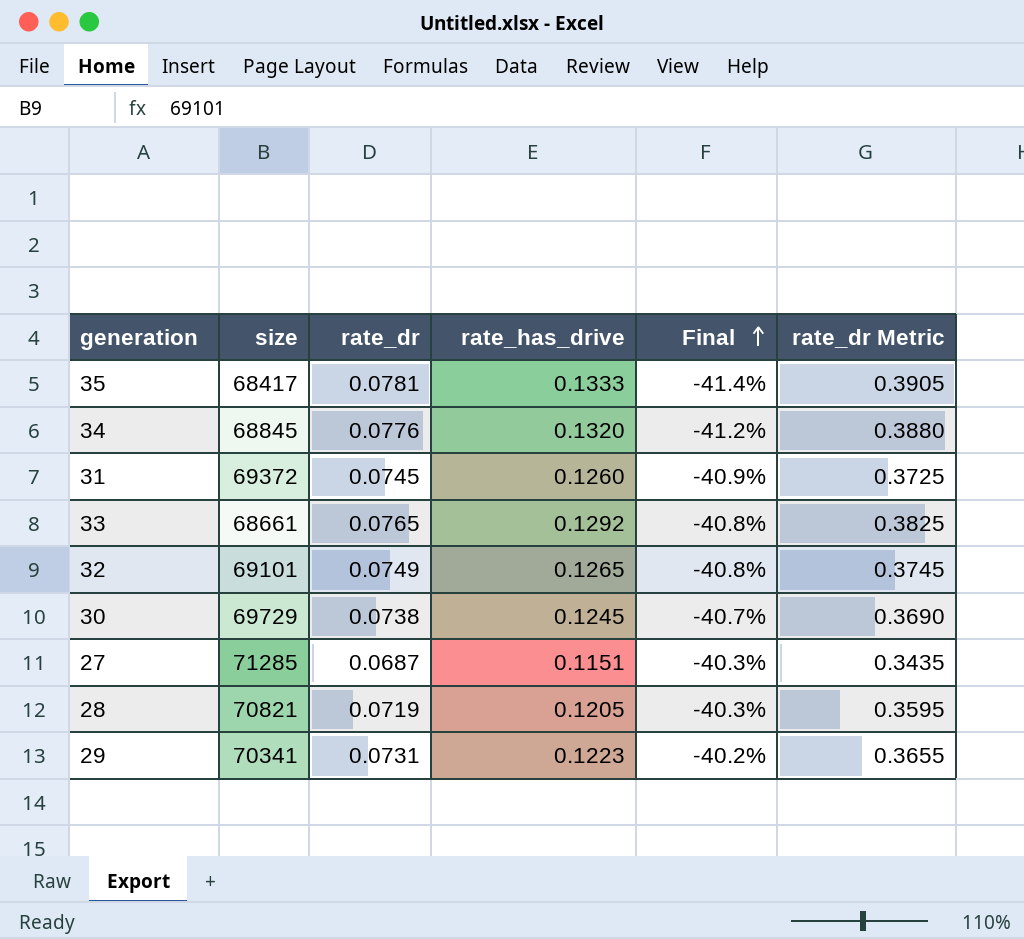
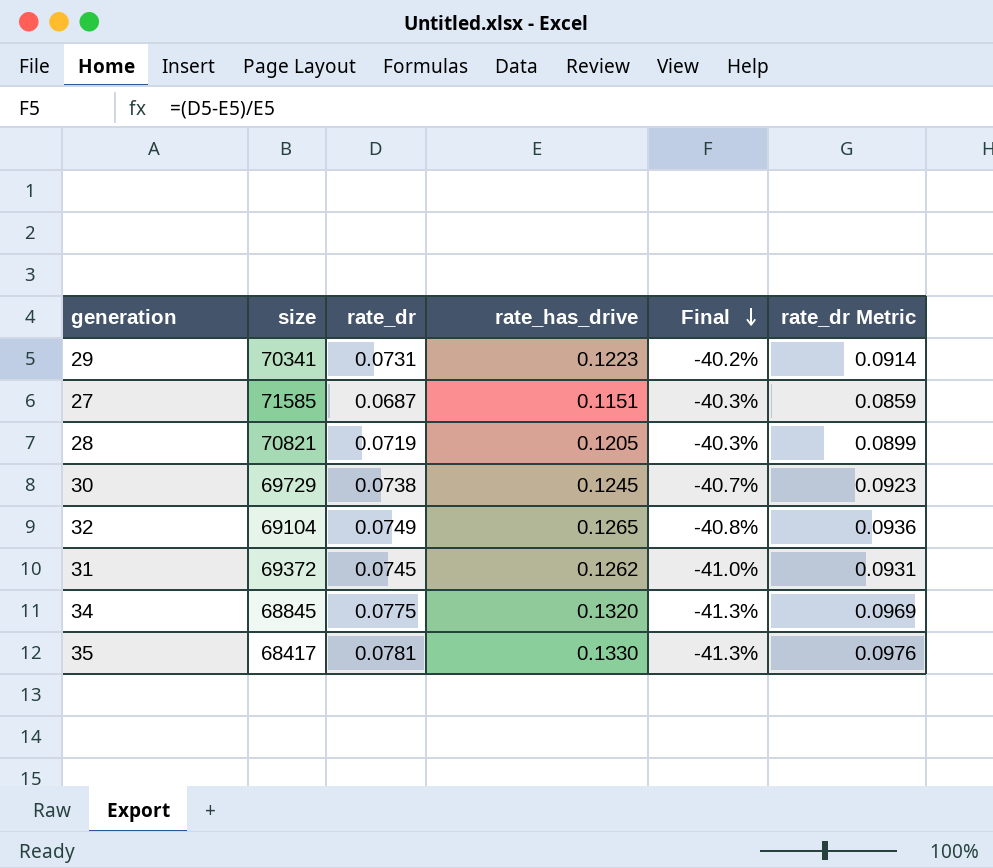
row order: Final ascending -> Final descending
column rate_dr Metric | formula: [rate_dr] * 5 -> [rate_dr] * 1.25
row 33: 68661 | 0.0765 | 0.1292 | -40.8% | 0.3825 -> none
27 | size: 71285 -> 71585
32 | size: 69101 -> 69104
31 | rate_has_drive: 0.1260 -> 0.1262
31 | Final: -40.9% -> -41.0%
34 | rate_dr: 0.0776 -> 0.0775
34 | Final: -41.2% -> -41.3%
35 | rate_has_drive: 0.1333 -> 0.1330
35 | Final: -41.4% -> -41.3%

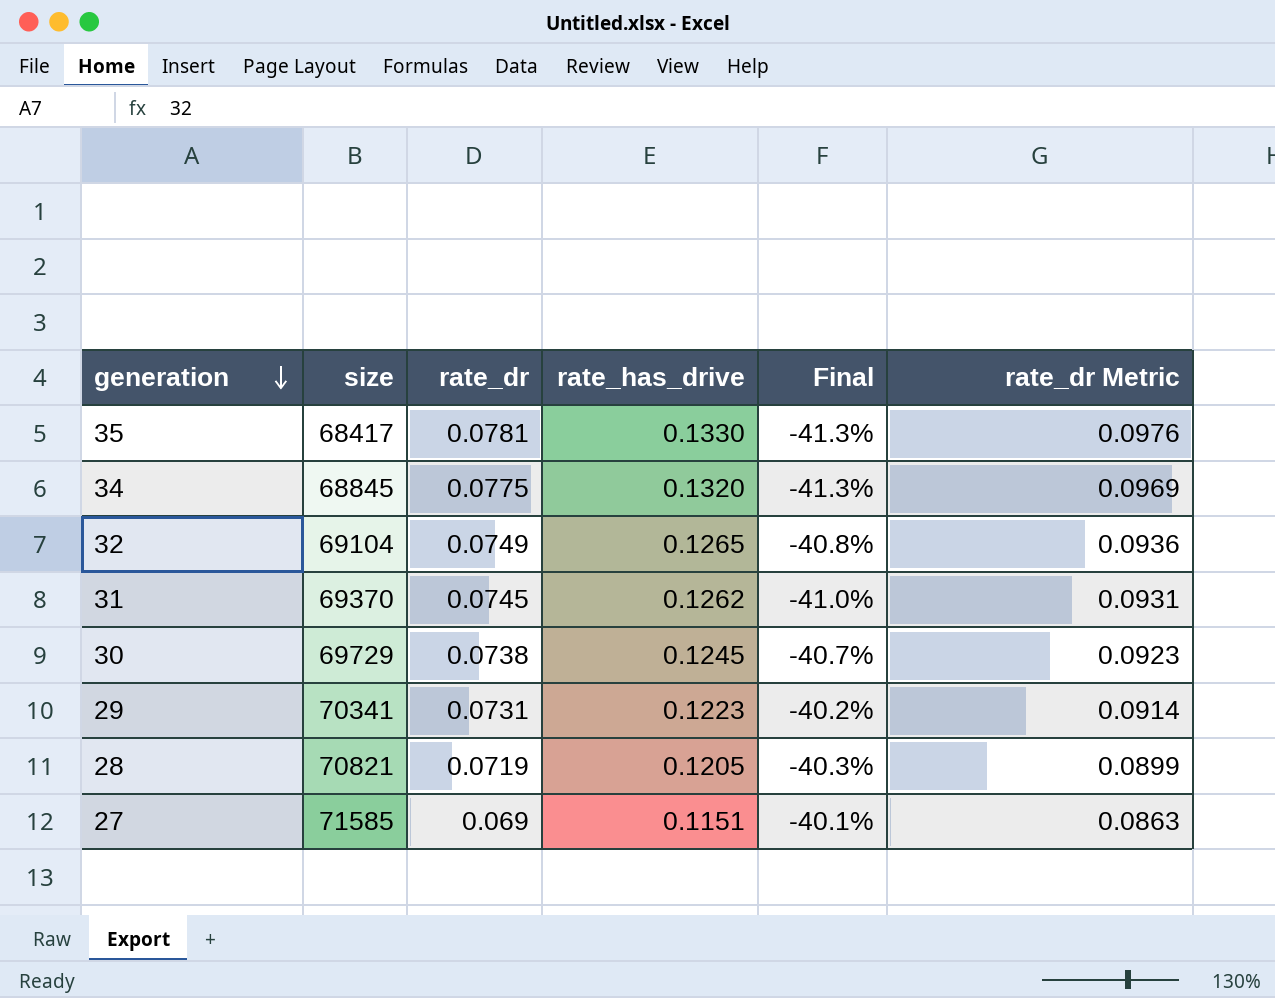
row order: Final descending -> generation descending
31 | size: 69372 -> 69370
27 | rate_dr: 0.0687 -> 0.069
27 | Final: -40.3% -> -40.1%
27 | rate_dr Metric: 0.0859 -> 0.0863

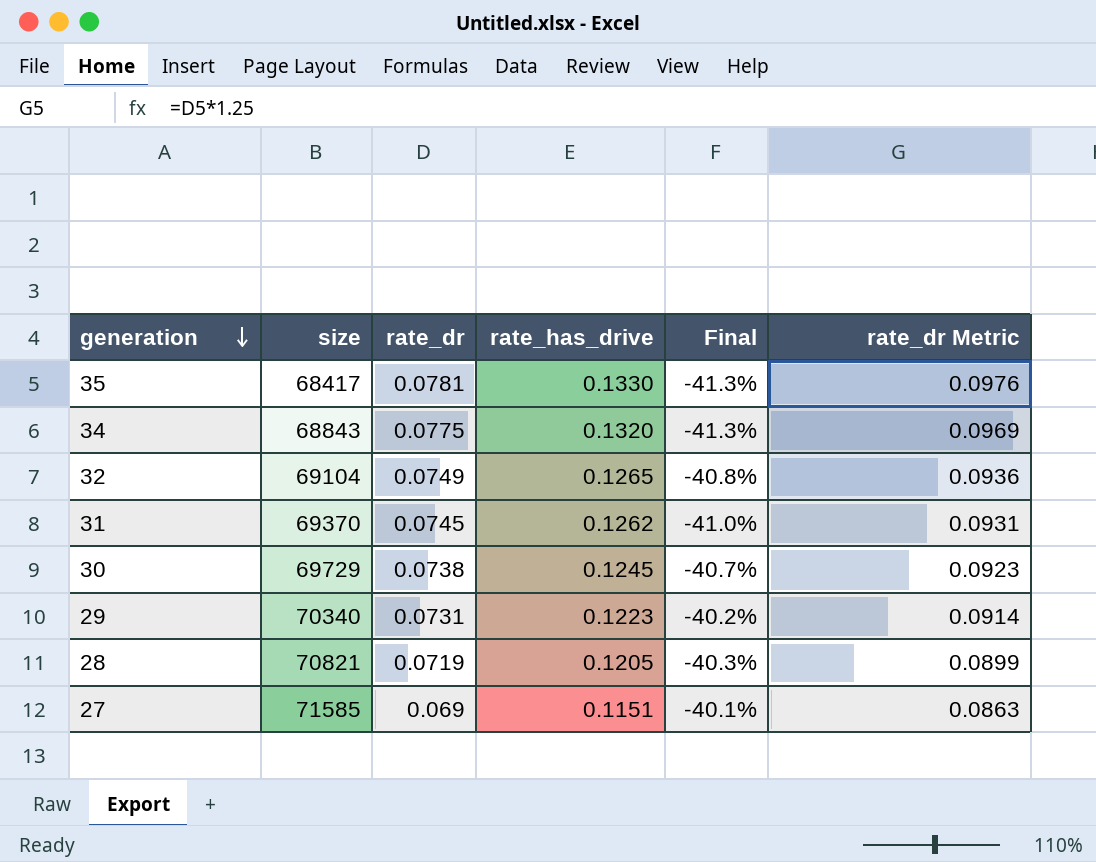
34 | size: 68845 -> 68843
29 | size: 70341 -> 70340

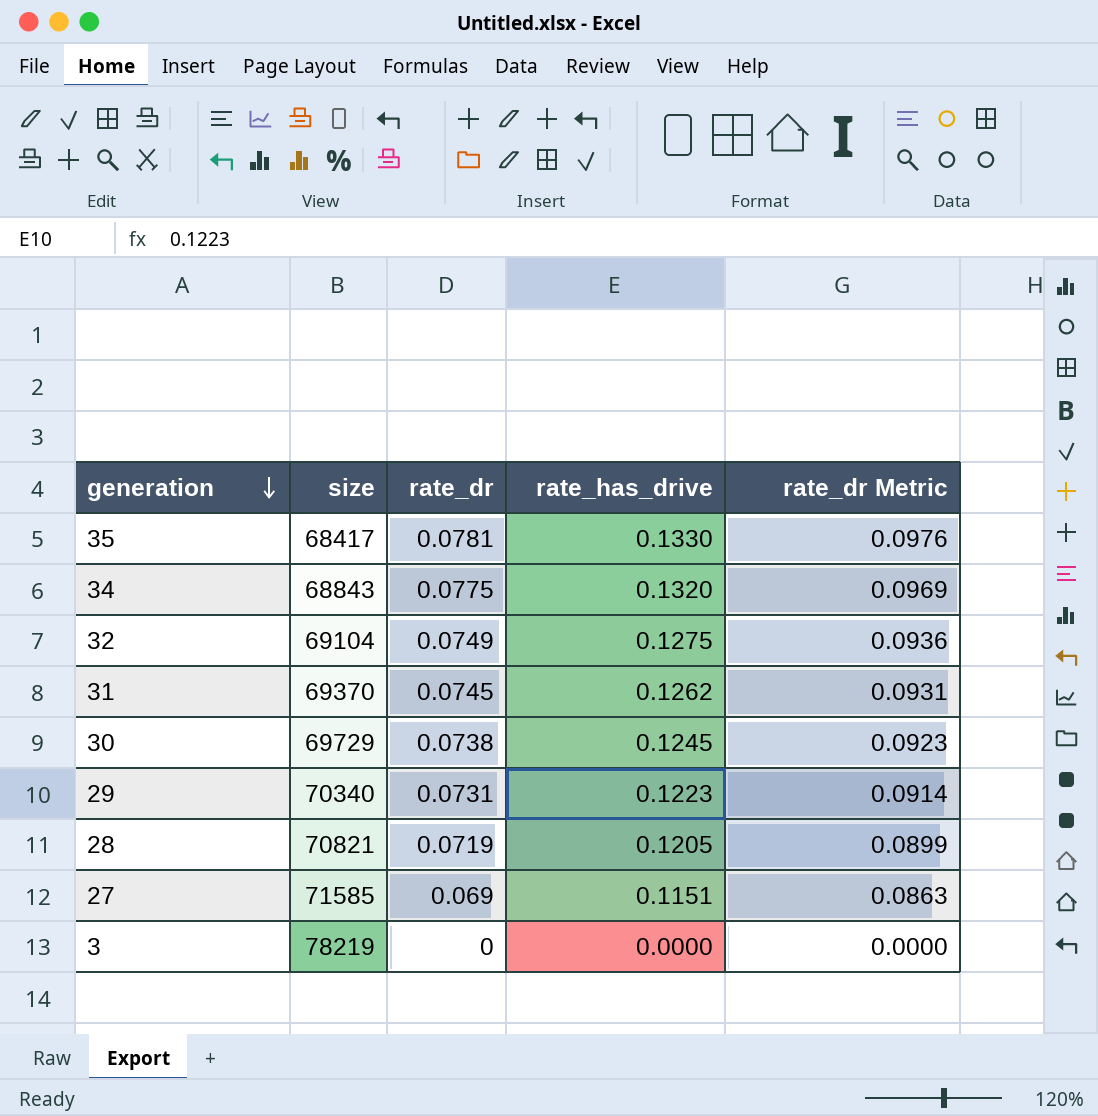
column Final | formula: ([rate_dr] - [rate_has_drive]) / [rate_has_drive] -> none
32 | rate_has_drive: 0.1265 -> 0.1275
row 3: none -> 78219 | 0 | 0.0000 | 0.0000

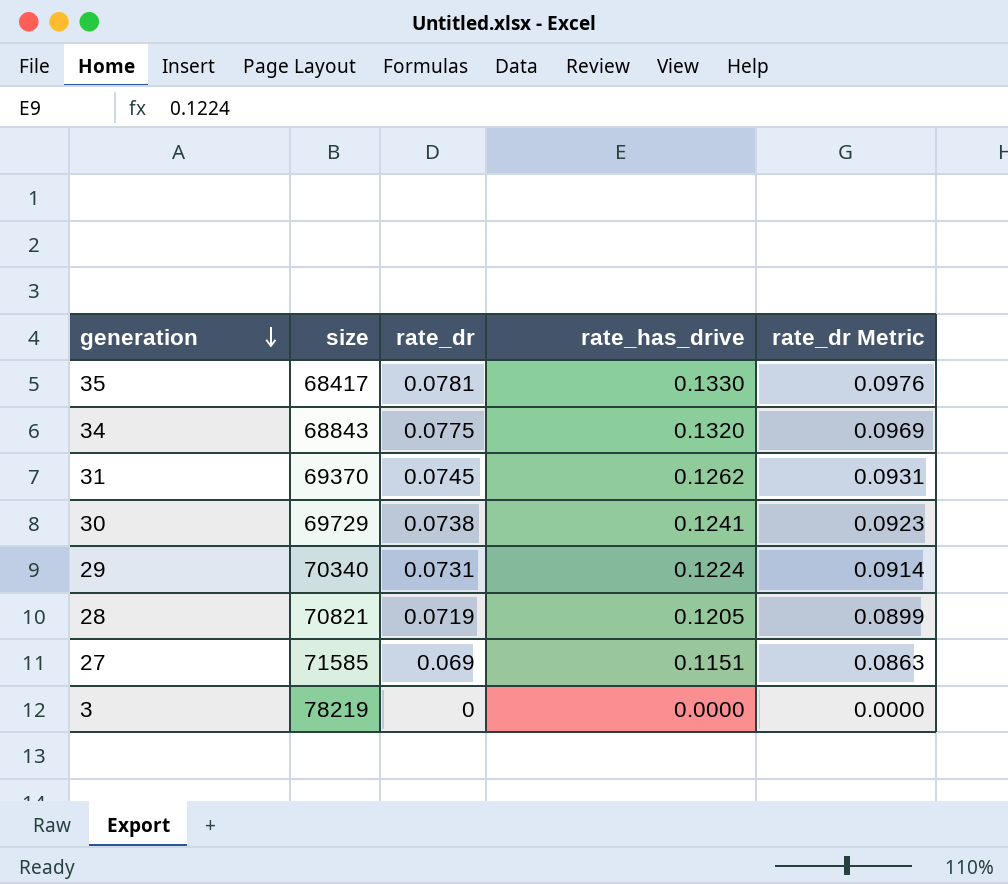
row 32: 69104 | 0.0749 | 0.1275 | 0.0936 -> none
30 | rate_has_drive: 0.1245 -> 0.1241
29 | rate_has_drive: 0.1223 -> 0.1224

